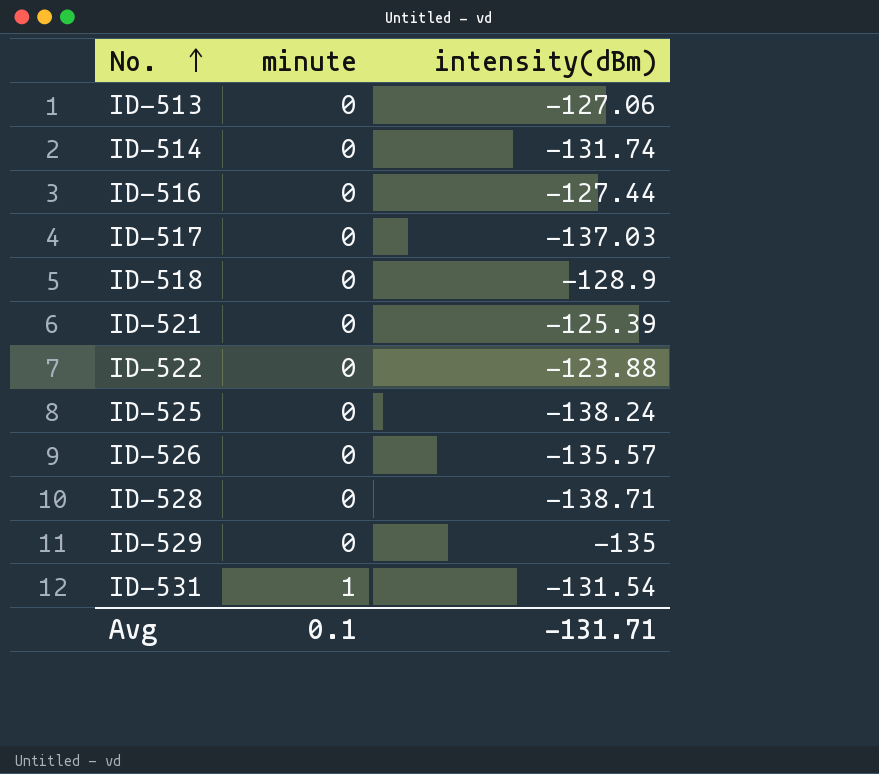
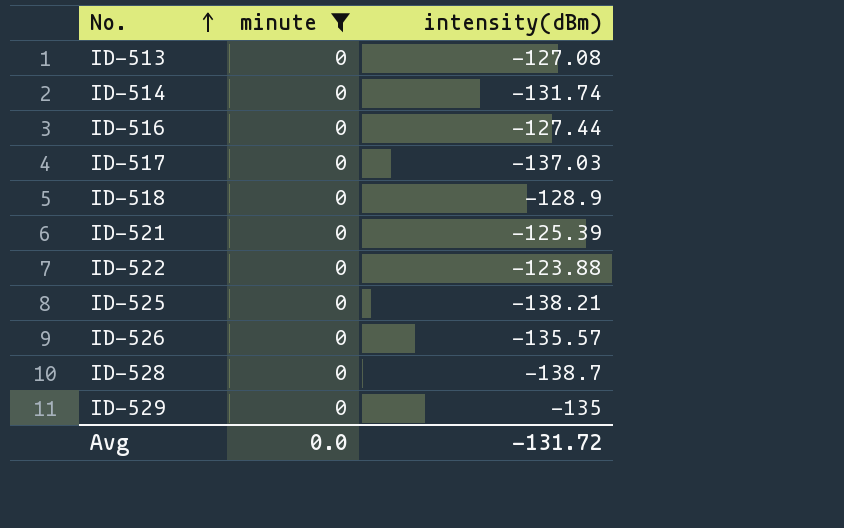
filter: none -> minute = 0
ID-513 | intensity(dBm): -127.06 -> -127.08
ID-525 | intensity(dBm): -138.24 -> -138.21
ID-528 | intensity(dBm): -138.71 -> -138.7
Avg | minute: 0.1 -> 0.0
Avg | intensity(dBm): -131.71 -> -131.72

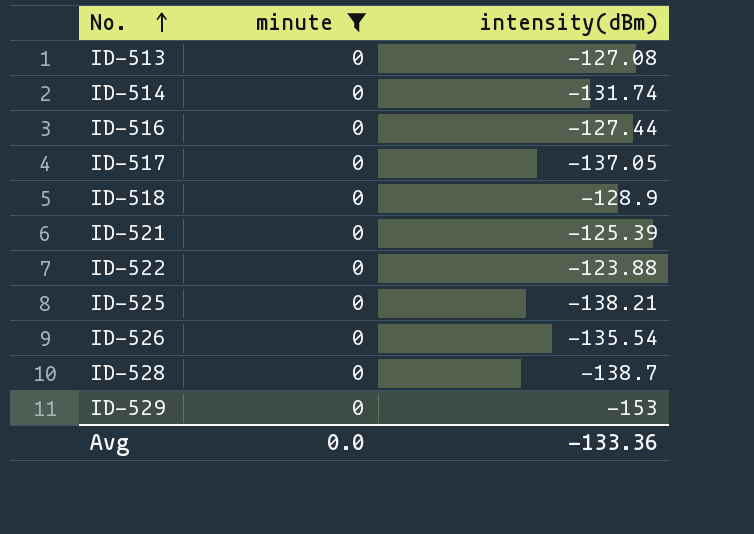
ID-517 | intensity(dBm): -137.03 -> -137.05
ID-526 | intensity(dBm): -135.57 -> -135.54
ID-529 | intensity(dBm): -135 -> -153
Avg | intensity(dBm): -131.72 -> -133.36

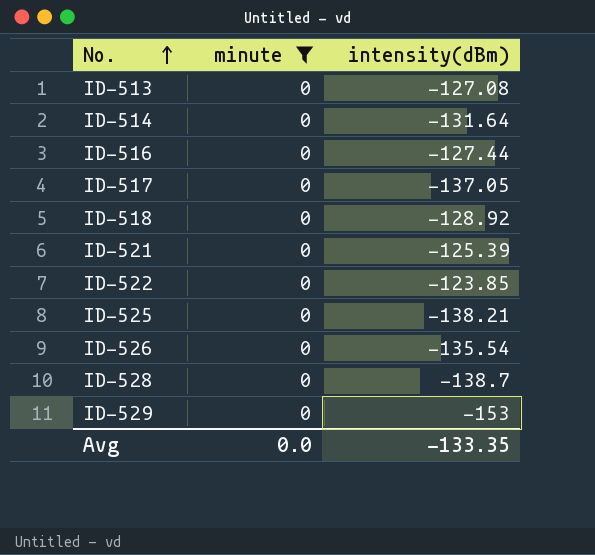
ID-514 | intensity(dBm): -131.74 -> -131.64
ID-518 | intensity(dBm): -128.9 -> -128.92
ID-522 | intensity(dBm): -123.88 -> -123.85
Avg | intensity(dBm): -133.36 -> -133.35

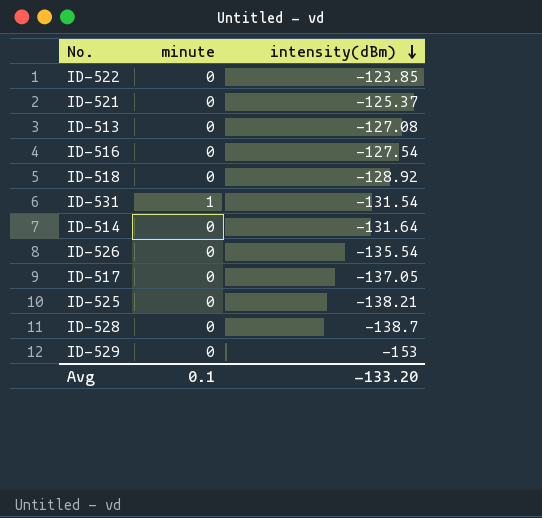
filter: minute = 0 -> none
row order: No. ascending -> intensity(dBm) descending
ID-521 | intensity(dBm): -125.39 -> -125.37
ID-516 | intensity(dBm): -127.44 -> -127.54
Avg | minute: 0.0 -> 0.1
Avg | intensity(dBm): -133.35 -> -133.20

